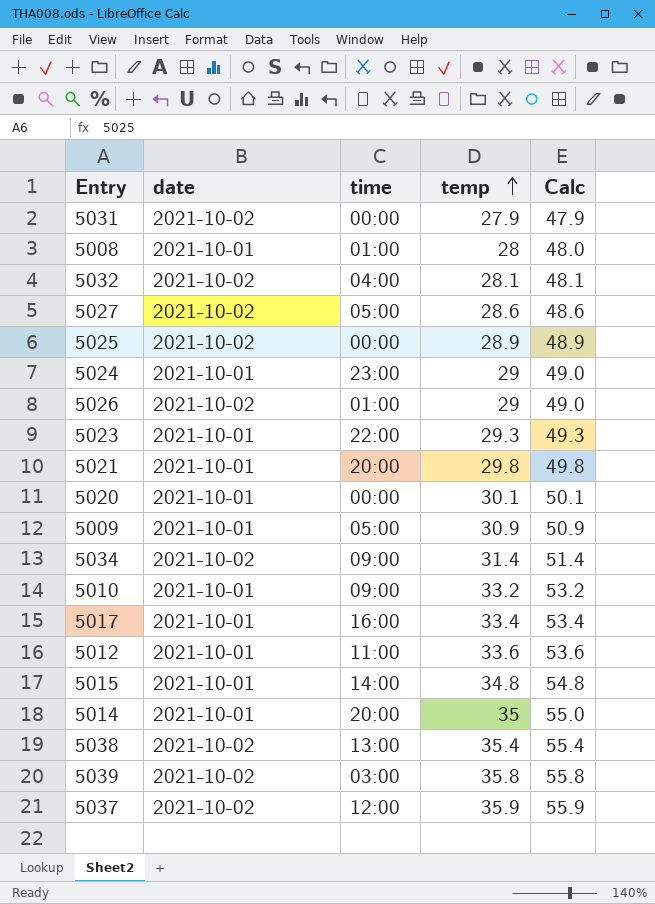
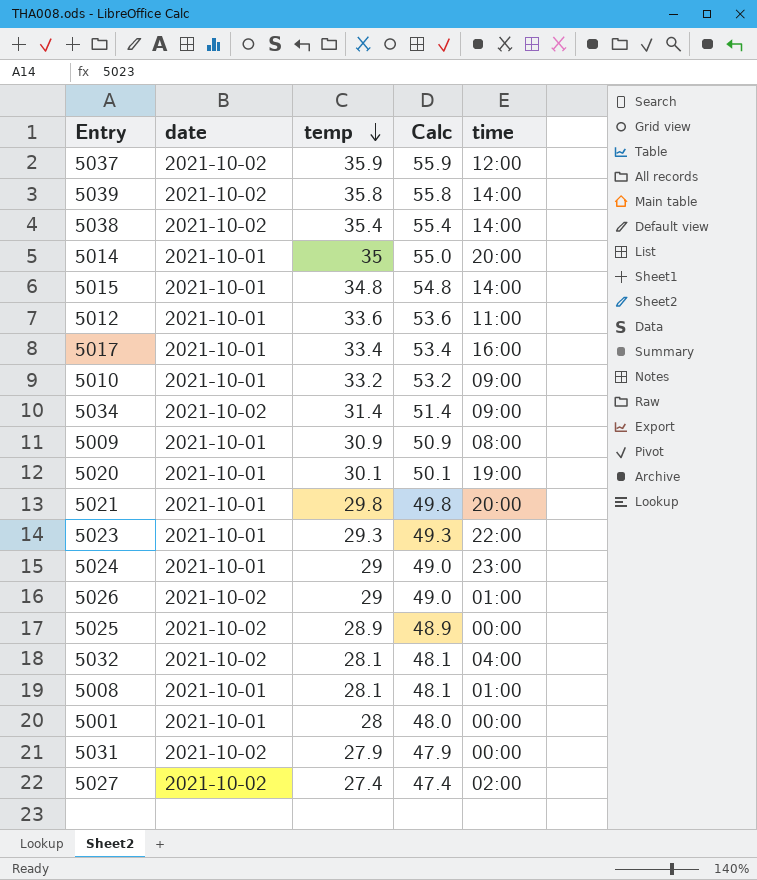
row order: temp ascending -> temp descending
column time | position: 3 -> 5
5039 | time: 03:00 -> 14:00
5038 | time: 13:00 -> 14:00
5009 | time: 05:00 -> 08:00
5020 | time: 00:00 -> 19:00
5008 | temp: 28 -> 28.1
5008 | Calc: 48.0 -> 48.1
row 5001: none -> 2021-10-01 | 28 | 48.0 | 00:00
5027 | temp: 28.6 -> 27.4
5027 | Calc: 48.6 -> 47.4
5027 | time: 05:00 -> 02:00

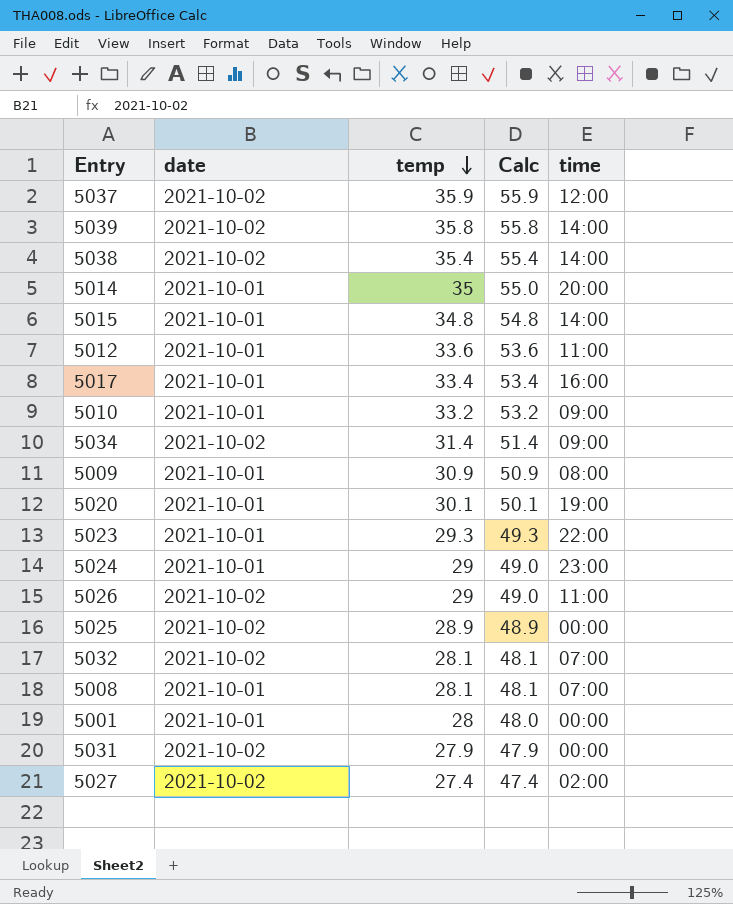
row 5021: 2021-10-01 | 29.8 | 49.8 | 20:00 -> none
5026 | time: 01:00 -> 11:00
5032 | time: 04:00 -> 07:00
5008 | time: 01:00 -> 07:00

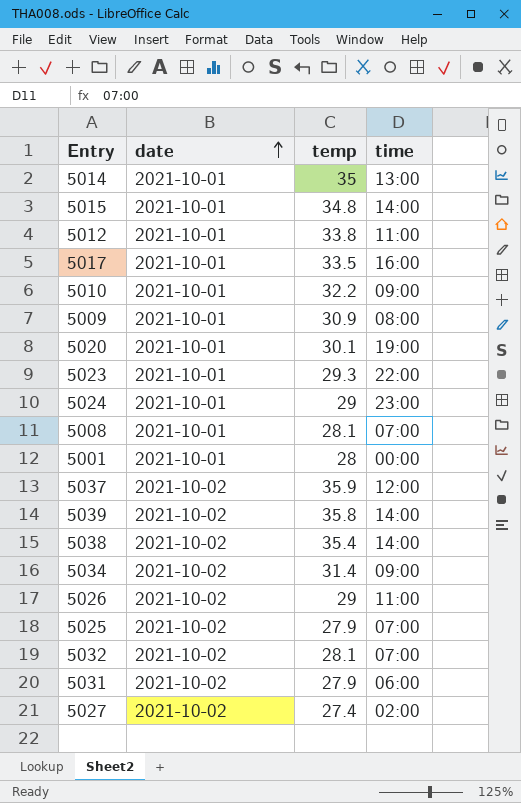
row order: temp descending -> date ascending
column Calc | formula: [temp] + 20 -> none
5014 | time: 20:00 -> 13:00
5012 | temp: 33.6 -> 33.8
5017 | temp: 33.4 -> 33.5
5010 | temp: 33.2 -> 32.2
5025 | temp: 28.9 -> 27.9
5025 | time: 00:00 -> 07:00
5031 | time: 00:00 -> 06:00

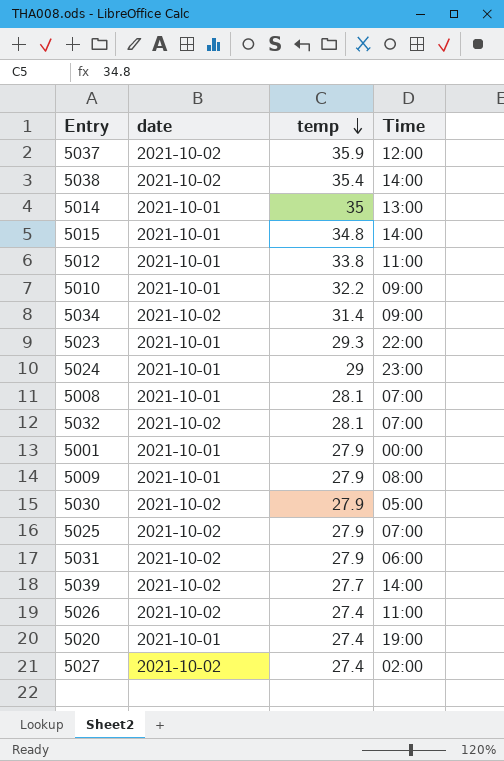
row order: date ascending -> temp descending
column name: time -> Time
row 5017: 2021-10-01 | 33.5 | 16:00 -> none
5001 | temp: 28 -> 27.9
5009 | temp: 30.9 -> 27.9
row 5030: none -> 2021-10-02 | 27.9 | 05:00
5039 | temp: 35.8 -> 27.7
5026 | temp: 29 -> 27.4
5020 | temp: 30.1 -> 27.4

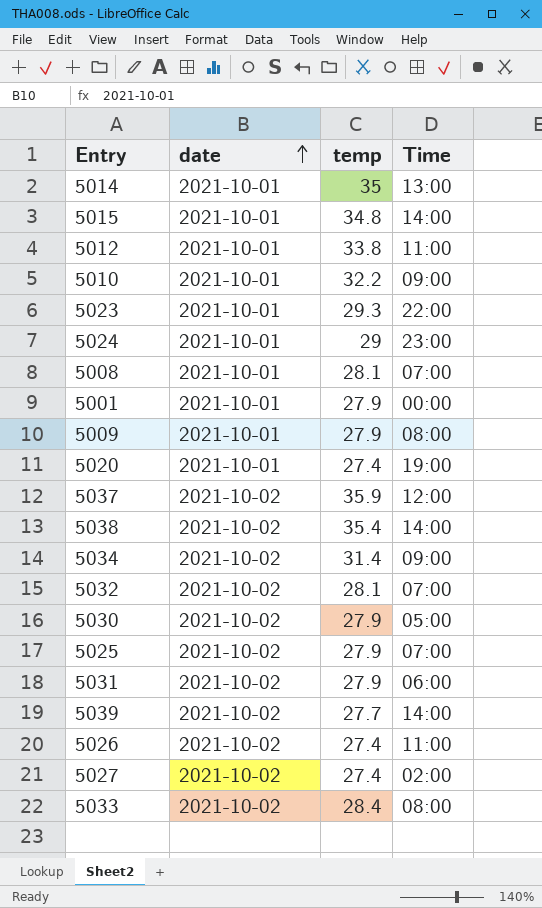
row order: temp descending -> date ascending
row 5033: none -> 2021-10-02 | 28.4 | 08:00

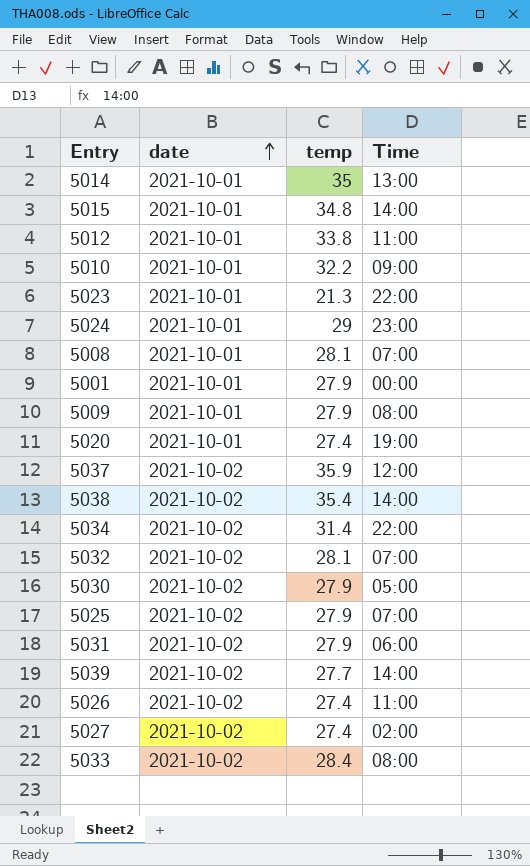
5023 | temp: 29.3 -> 21.3
5034 | Time: 09:00 -> 22:00

